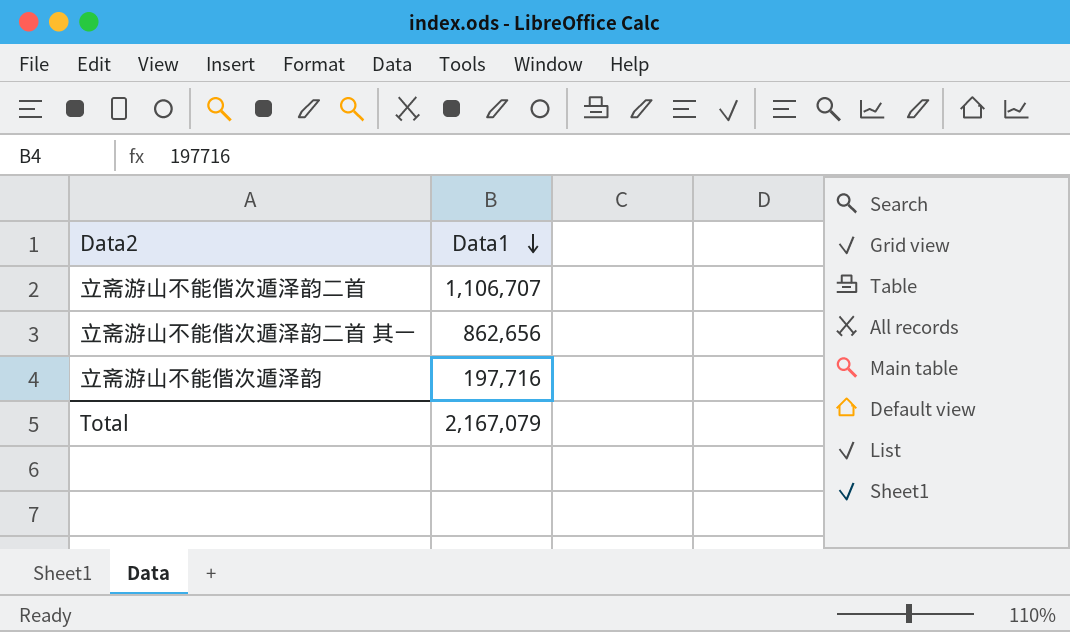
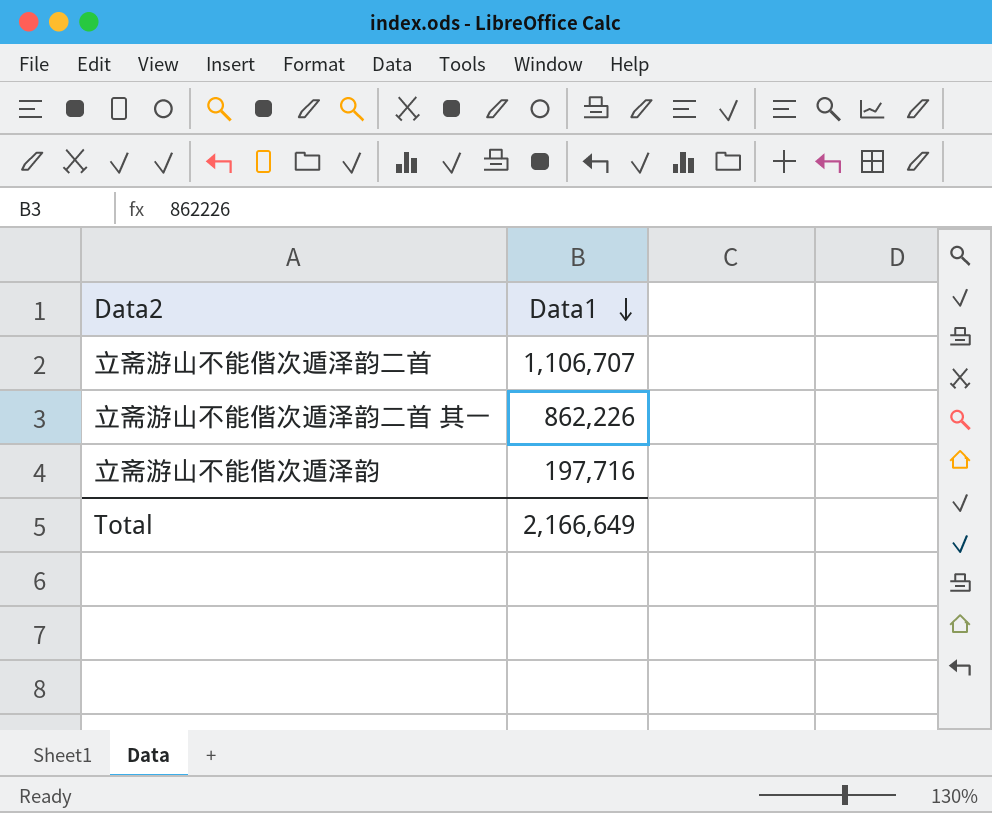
立斋游山不能偕次遁泽韵二首 其一 | Data1: 862,656 -> 862,226
Total | Data1: 2,167,079 -> 2,166,649

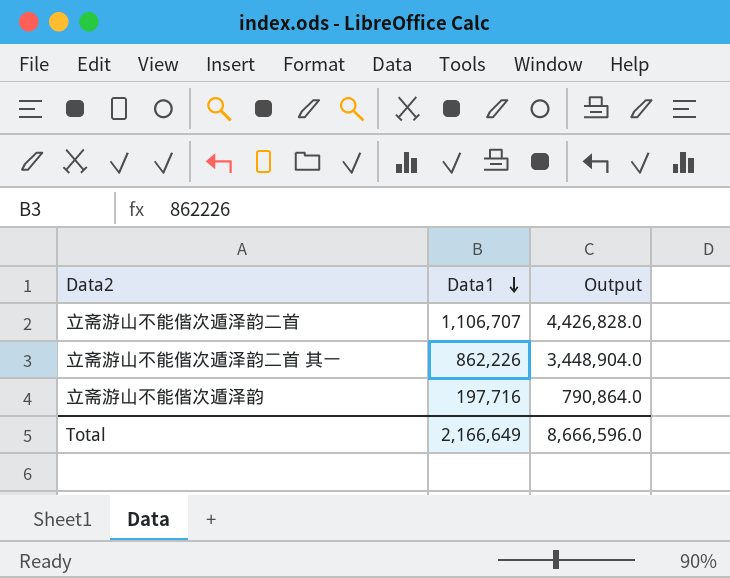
column Output | formula: none -> [Data1] * 4

